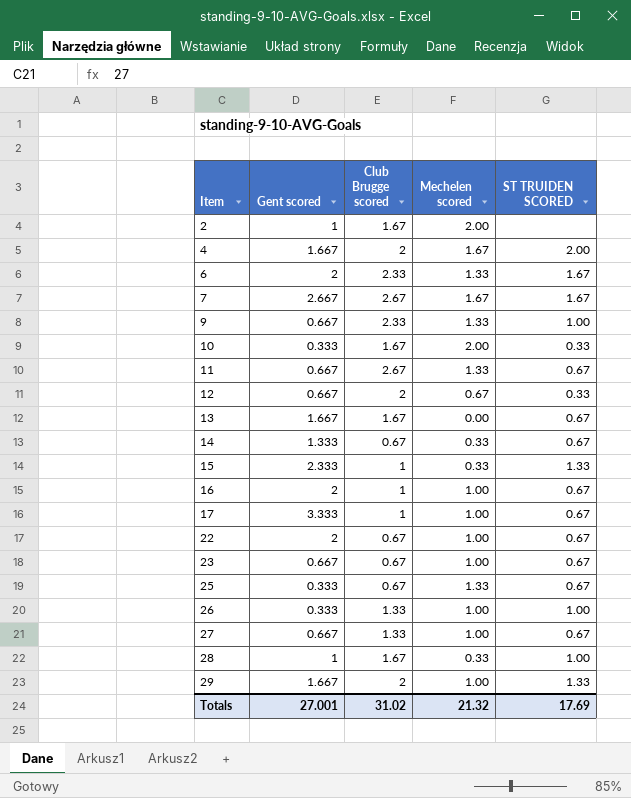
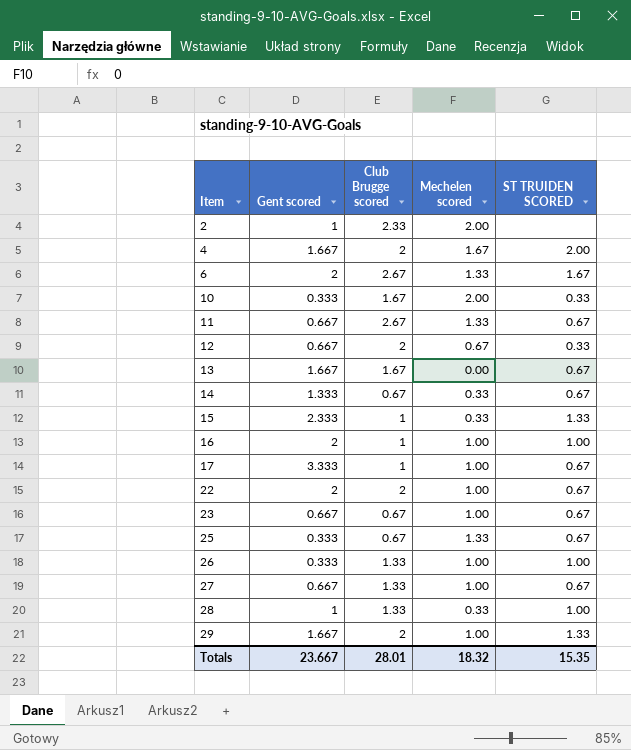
row 7: 2.667 | 2.67 | 1.67 | 1.67 -> none
row 9: 0.667 | 2.33 | 1.33 | 1.00 -> none
2 | Club Brugge scored: 1.67 -> 2.33
6 | Club Brugge scored: 2.33 -> 2.67
16 | ST TRUIDEN SCORED: 0.67 -> 1.00
22 | Club Brugge scored: 0.67 -> 2
28 | Club Brugge scored: 1.67 -> 1.33
Totals | Gent scored: 27.001 -> 23.667
Totals | Club Brugge scored: 31.02 -> 28.01
Totals | Mechelen scored: 21.32 -> 18.32
Totals | ST TRUIDEN SCORED: 17.69 -> 15.35

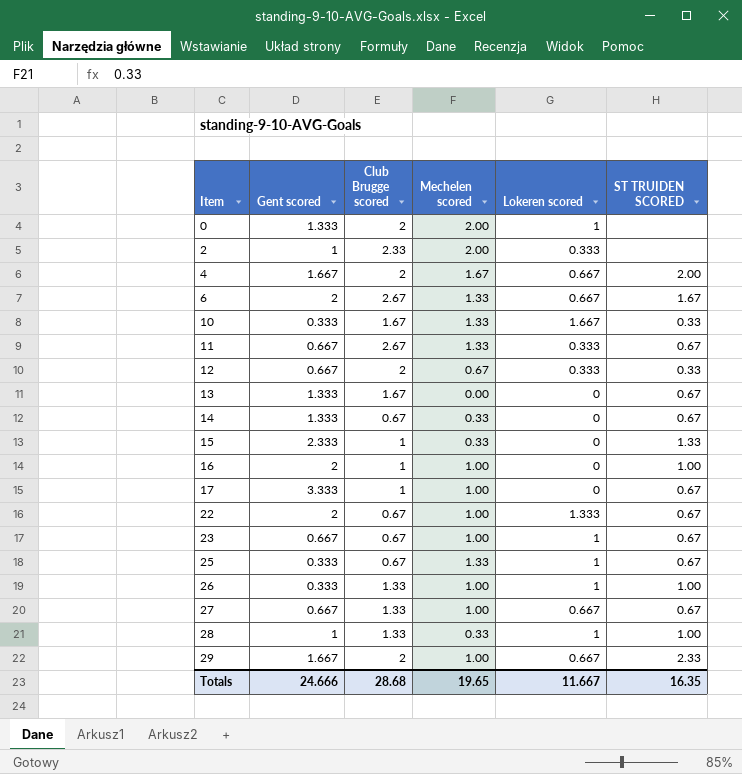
column Lokeren scored | position: none -> 5
row 0: none -> 1.333 | 2 | 2.00 | 1 | none
10 | Mechelen scored: 2.00 -> 1.33
13 | Gent scored: 1.667 -> 1.333
22 | Club Brugge scored: 2 -> 0.67
29 | ST TRUIDEN SCORED: 1.33 -> 2.33
Totals | Gent scored: 23.667 -> 24.666
Totals | Club Brugge scored: 28.01 -> 28.68
Totals | Mechelen scored: 18.32 -> 19.65
Totals | ST TRUIDEN SCORED: 15.35 -> 16.35

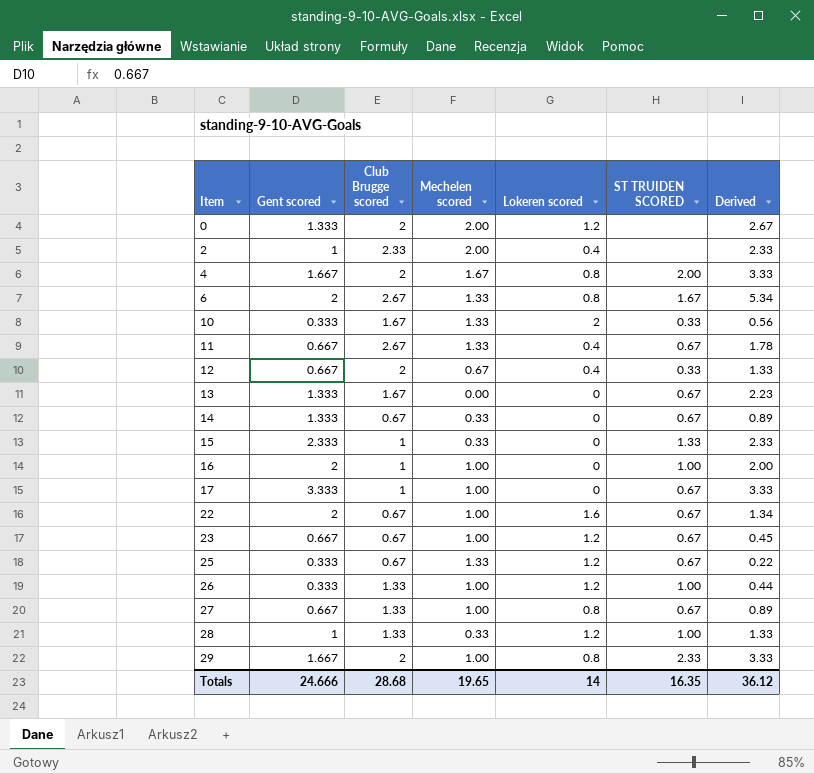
column Derived | formula: none -> [Gent scored] * [Club Brugge scored]
0 | Lokeren scored: 1 -> 1.2
2 | Lokeren scored: 0.333 -> 0.4
4 | Lokeren scored: 0.667 -> 0.8
6 | Lokeren scored: 0.667 -> 0.8
10 | Lokeren scored: 1.667 -> 2
11 | Lokeren scored: 0.333 -> 0.4
12 | Lokeren scored: 0.333 -> 0.4
22 | Lokeren scored: 1.333 -> 1.6
23 | Lokeren scored: 1 -> 1.2
25 | Lokeren scored: 1 -> 1.2
26 | Lokeren scored: 1 -> 1.2
27 | Lokeren scored: 0.667 -> 0.8
28 | Lokeren scored: 1 -> 1.2
29 | Lokeren scored: 0.667 -> 0.8
Totals | Lokeren scored: 11.667 -> 14

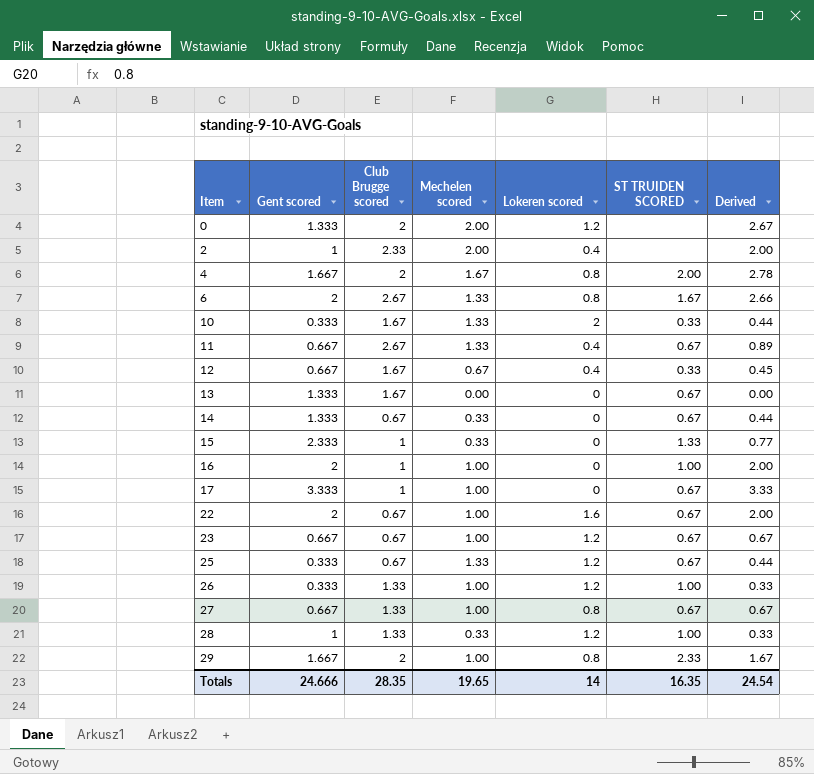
column Derived | formula: [Gent scored] * [Club Brugge scored] -> [Gent scored] * [Mechelen scored]
12 | Club Brugge scored: 2 -> 1.67
Totals | Club Brugge scored: 28.68 -> 28.35
Totals | Derived: 36.12 -> 24.54

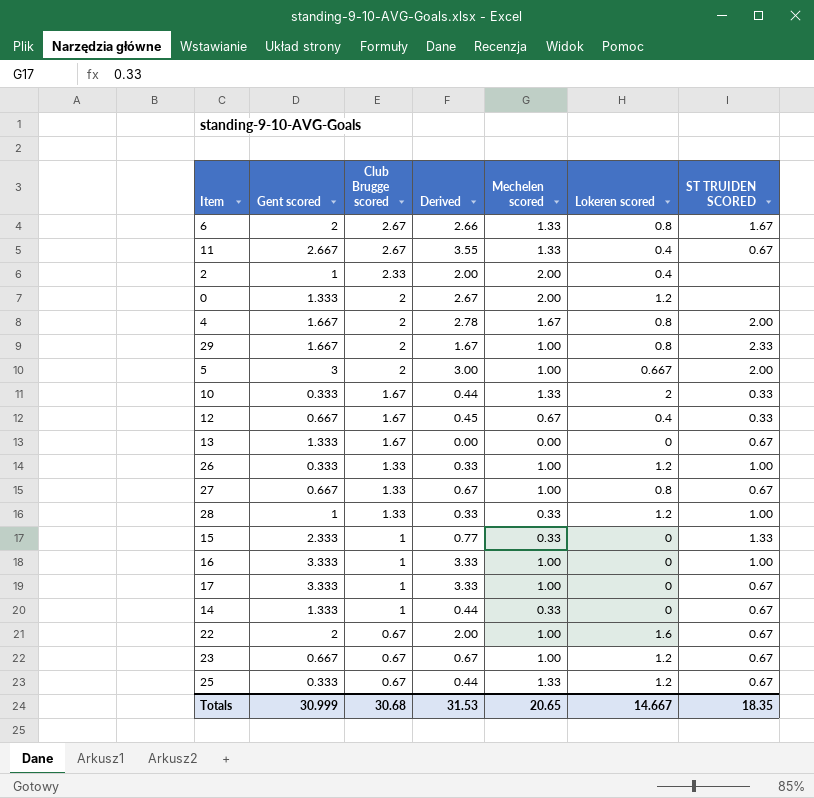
row order: Item ascending -> Club Brugge scored descending
column Derived | position: 7 -> 4
11 | Gent scored: 0.667 -> 2.667
11 | Derived: 0.89 -> 3.55
row 5: none -> 3 | 2 | 3.00 | 1.00 | 0.667 | 2.00
16 | Gent scored: 2 -> 3.333
16 | Derived: 2.00 -> 3.33
14 | Club Brugge scored: 0.67 -> 1
Totals | Gent scored: 24.666 -> 30.999
Totals | Club Brugge scored: 28.35 -> 30.68
Totals | Derived: 24.54 -> 31.53
Totals | Mechelen scored: 19.65 -> 20.65
Totals | Lokeren scored: 14 -> 14.667
Totals | ST TRUIDEN SCORED: 16.35 -> 18.35

